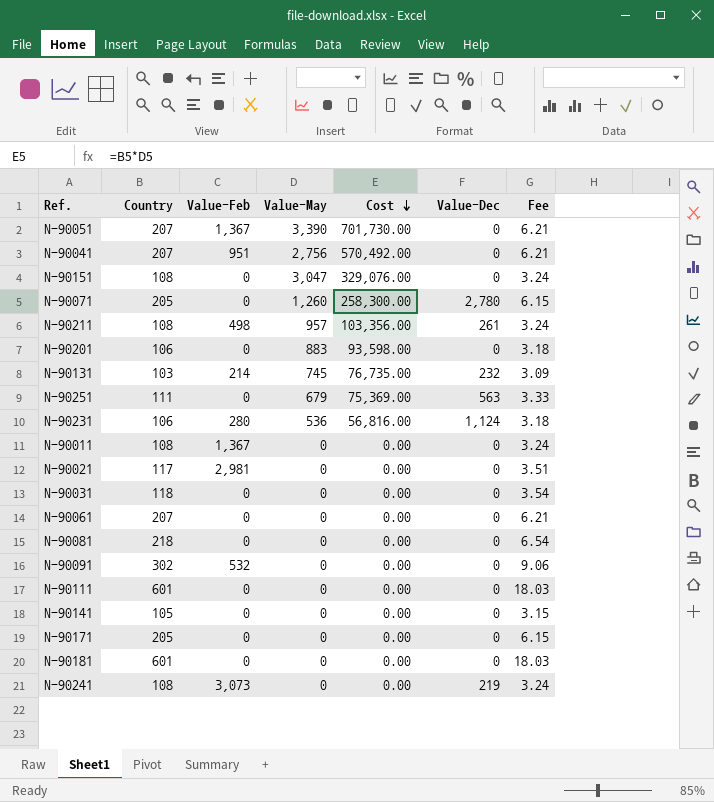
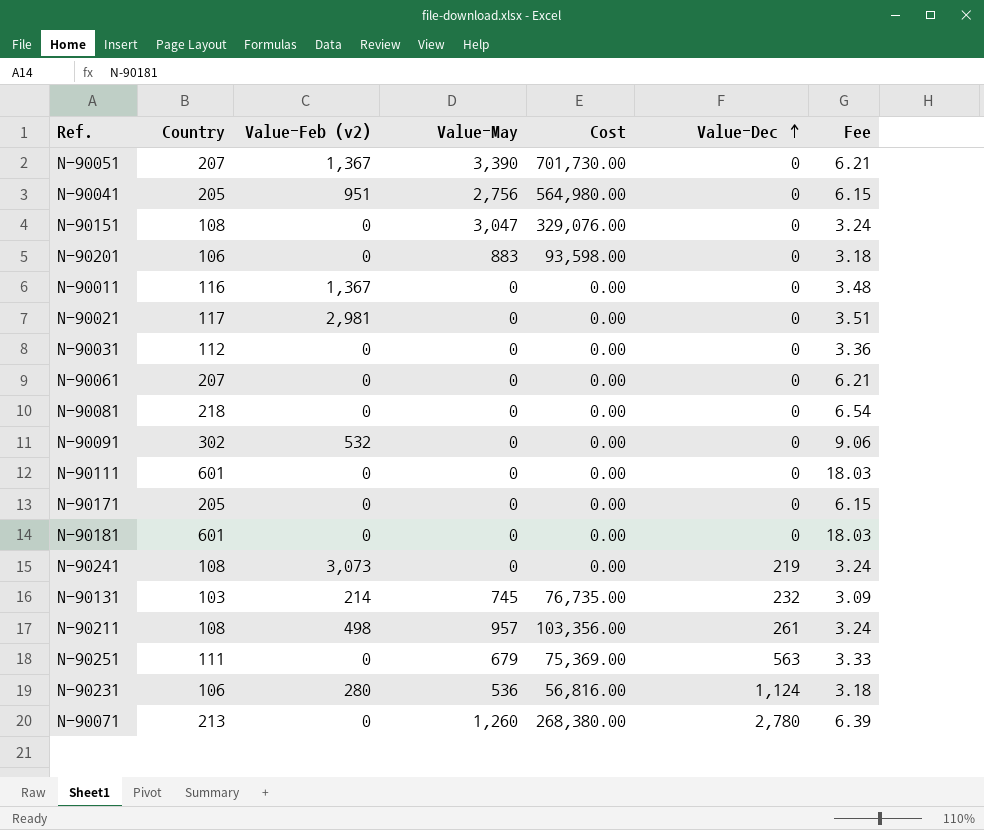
row order: Cost descending -> Value-Dec ascending
column name: Value-Feb -> Value-Feb (v2)
row N-90141: 105 | 0 | 0 | 0.00 | 0 | 3.15 -> none
N-90041 | Country: 207 -> 205
N-90041 | Cost: 570,492.00 -> 564,980.00
N-90041 | Fee: 6.21 -> 6.15
N-90011 | Country: 108 -> 116
N-90011 | Fee: 3.24 -> 3.48
N-90031 | Country: 118 -> 112
N-90031 | Fee: 3.54 -> 3.36
N-90071 | Country: 205 -> 213
N-90071 | Cost: 258,300.00 -> 268,380.00
N-90071 | Fee: 6.15 -> 6.39

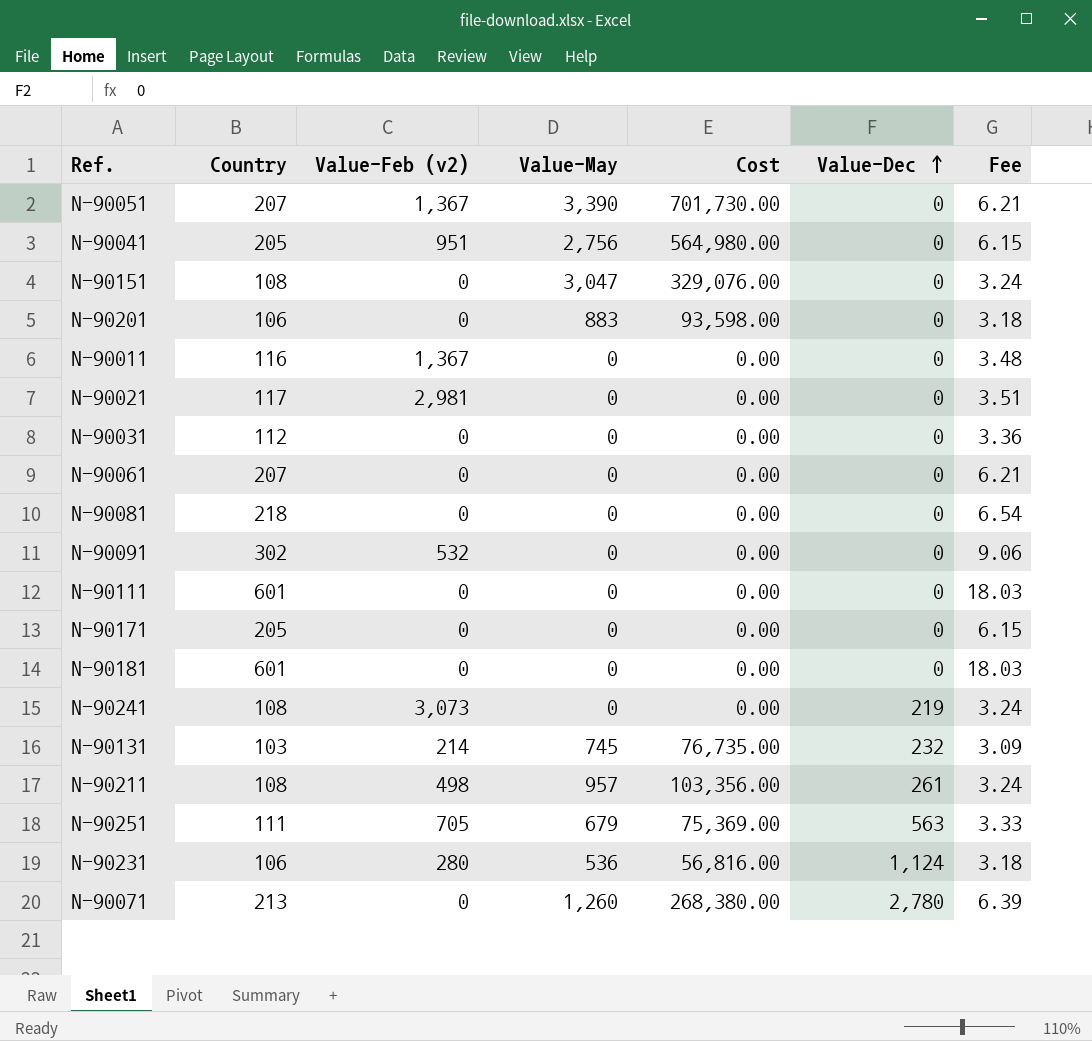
N-90251 | Value-Feb (v2): 0 -> 705

